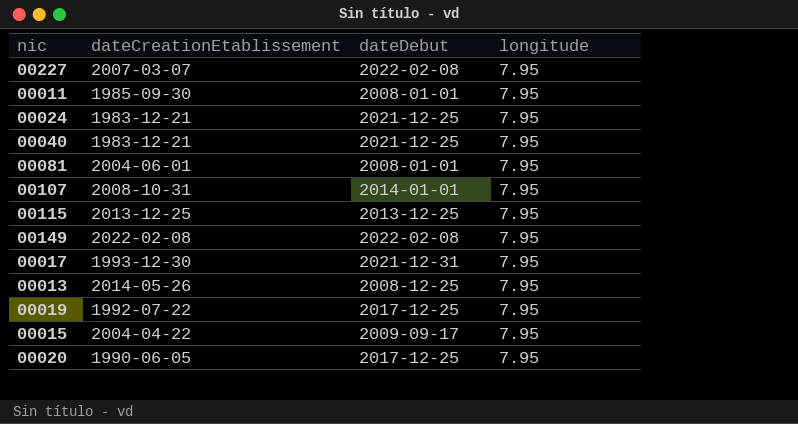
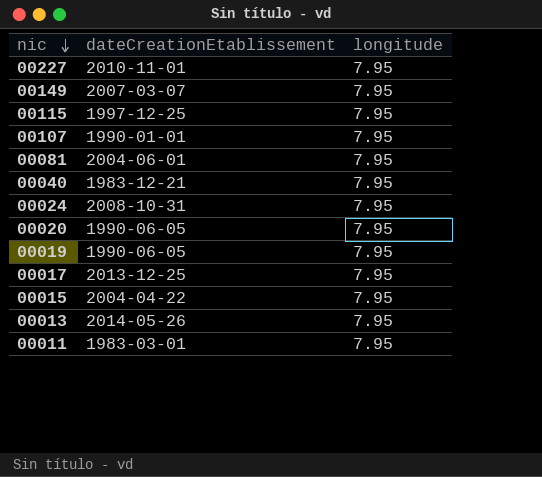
row order: none -> nic descending
column dateDebut | position: 3 -> none
00227 | dateCreationEtablissement: 2007-03-07 -> 2010-11-01
00149 | dateCreationEtablissement: 2022-02-08 -> 2007-03-07
00115 | dateCreationEtablissement: 2013-12-25 -> 1997-12-25
00107 | dateCreationEtablissement: 2008-10-31 -> 1990-01-01
00024 | dateCreationEtablissement: 1983-12-21 -> 2008-10-31
00019 | dateCreationEtablissement: 1992-07-22 -> 1990-06-05
00017 | dateCreationEtablissement: 1993-12-30 -> 2013-12-25
00011 | dateCreationEtablissement: 1985-09-30 -> 1983-03-01

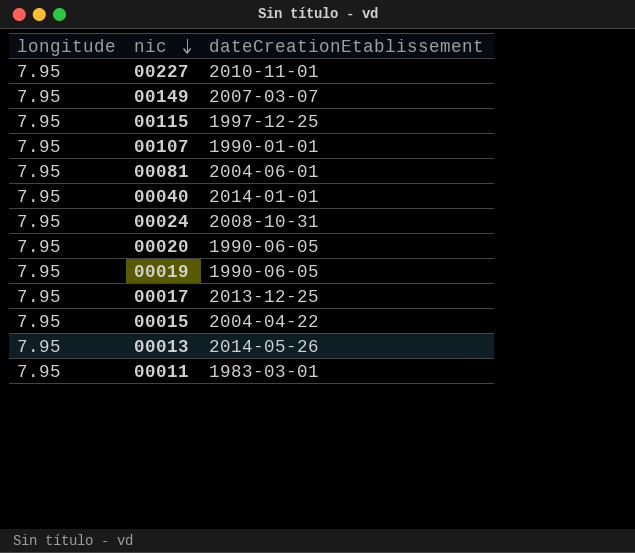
column longitude | position: 3 -> 1
00040 | dateCreationEtablissement: 1983-12-21 -> 2014-01-01

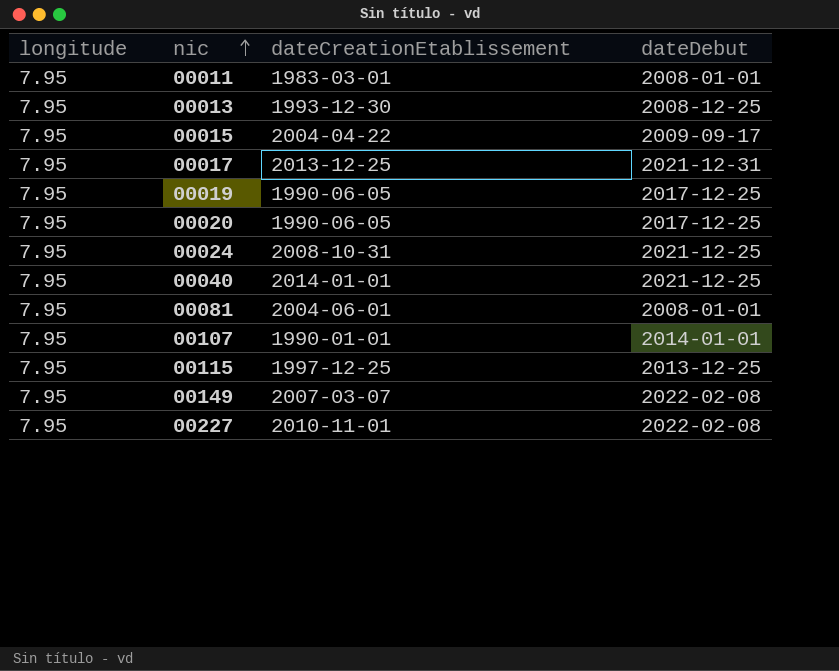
row order: nic descending -> nic ascending
column dateDebut | position: none -> 4
00013 | dateCreationEtablissement: 2014-05-26 -> 1993-12-30

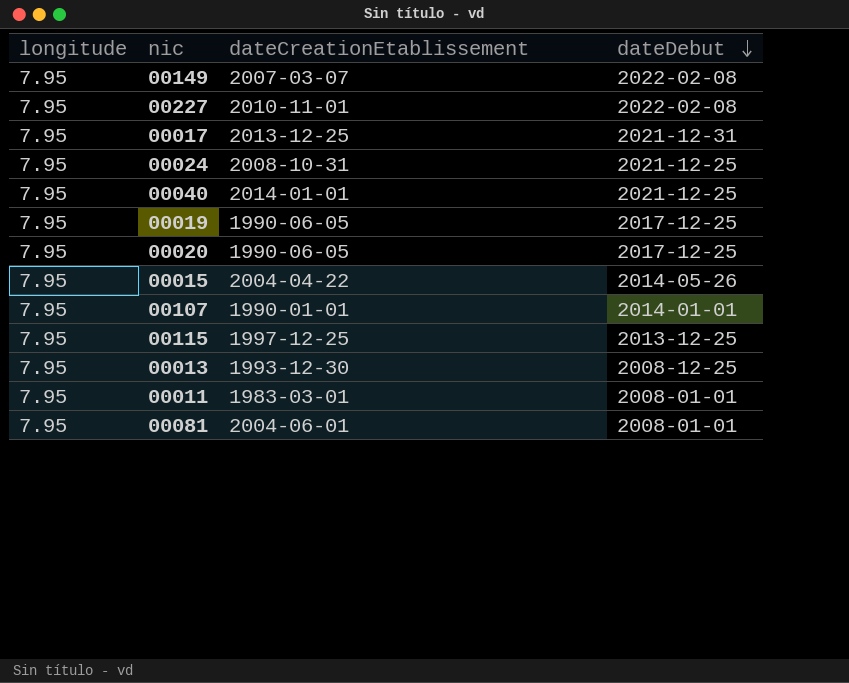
row order: nic ascending -> dateDebut descending
00015 | dateDebut: 2009-09-17 -> 2014-05-26

